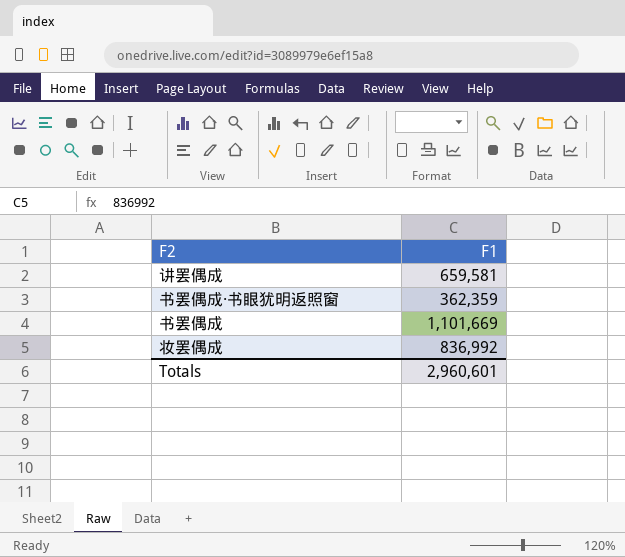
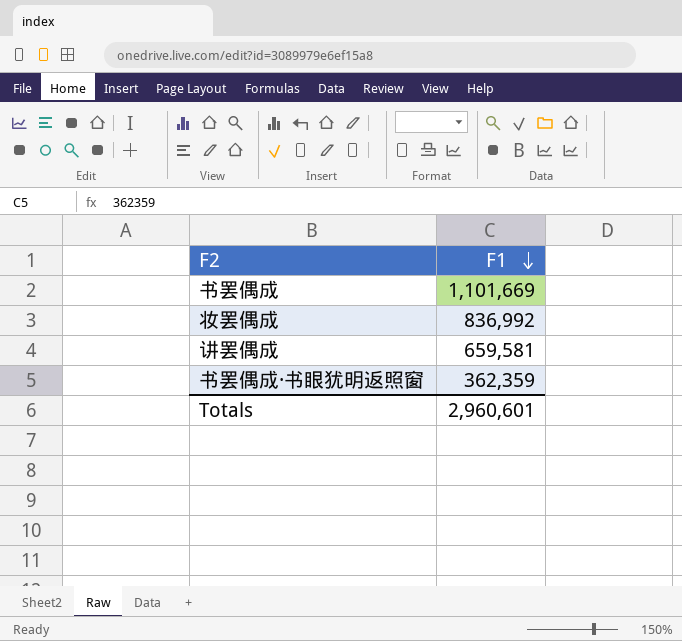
row order: none -> F1 descending

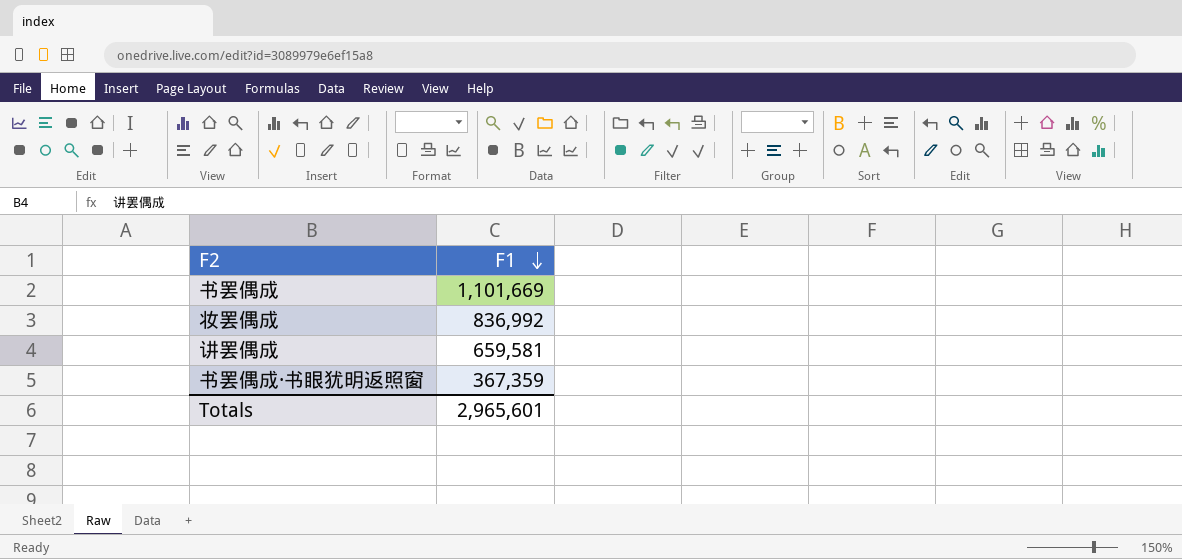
书罢偶成·书眼犹明返照窗 | F1: 362,359 -> 367,359
Totals | F1: 2,960,601 -> 2,965,601

